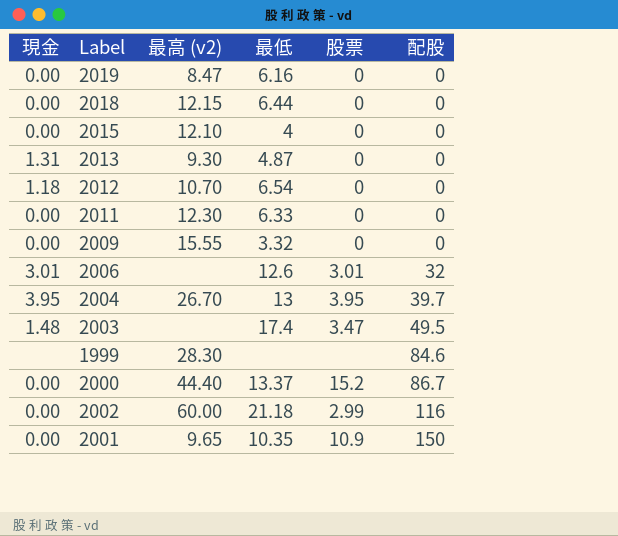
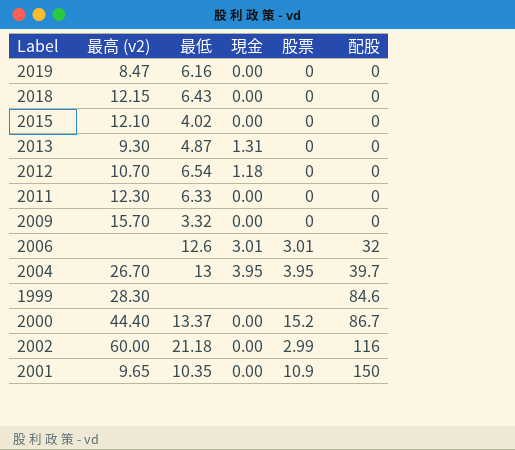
column 現金 | position: 1 -> 4
row 2003: 1.48 | none | 17.4 | 3.47 | 49.5 -> none
2018 | 最低: 6.44 -> 6.43
2015 | 最低: 4 -> 4.02
2009 | 最高 (v2): 15.55 -> 15.70

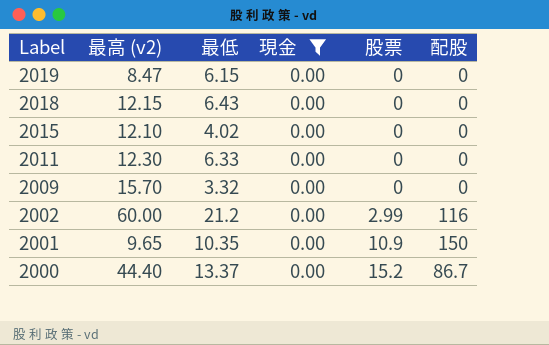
filter: none -> 現金 = 0.00
row order: 配股 ascending -> Label descending
2019 | 最低: 6.16 -> 6.15
2002 | 最低: 21.18 -> 21.2

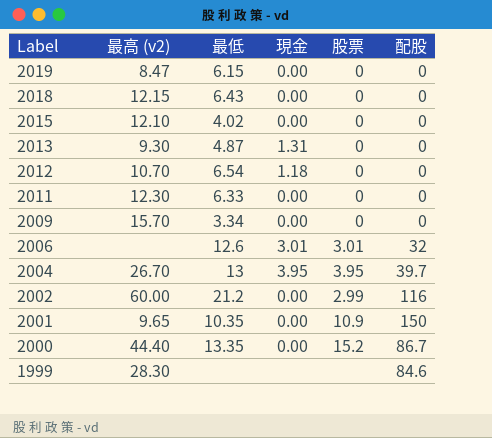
filter: 現金 = 0.00 -> none
2009 | 最低: 3.32 -> 3.34
2000 | 最低: 13.37 -> 13.35

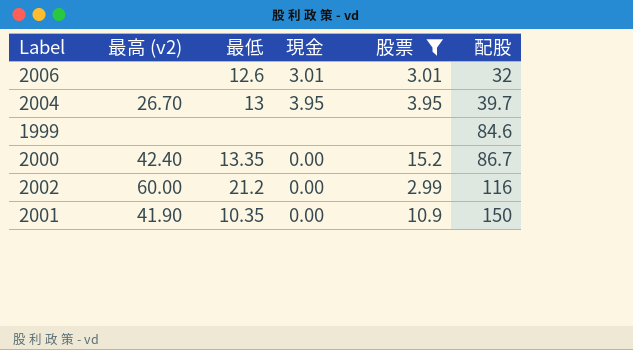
filter: none -> 股票 != 0
row order: Label descending -> 配股 ascending
1999 | 最高 (v2): 28.30 -> none
2000 | 最高 (v2): 44.40 -> 42.40
2001 | 最高 (v2): 9.65 -> 41.90

